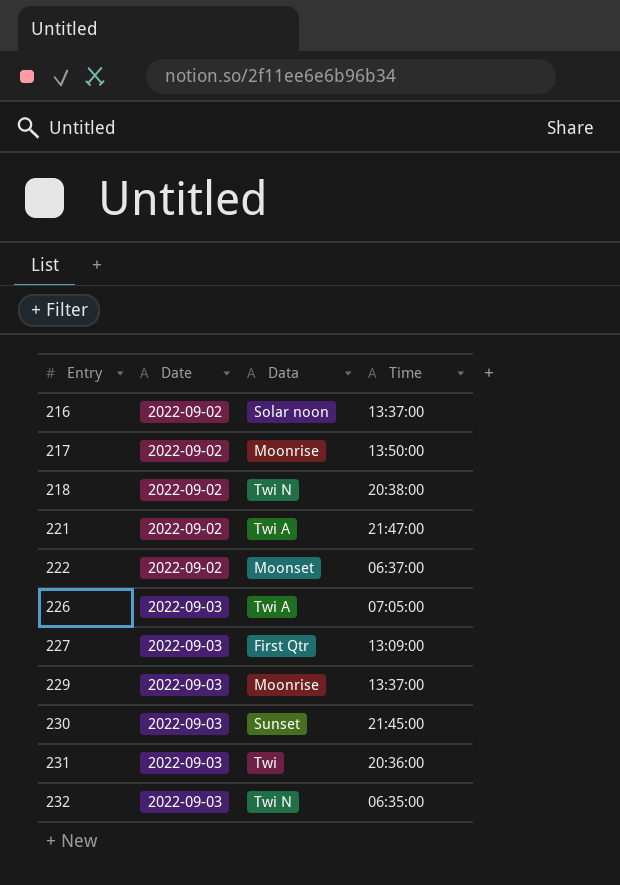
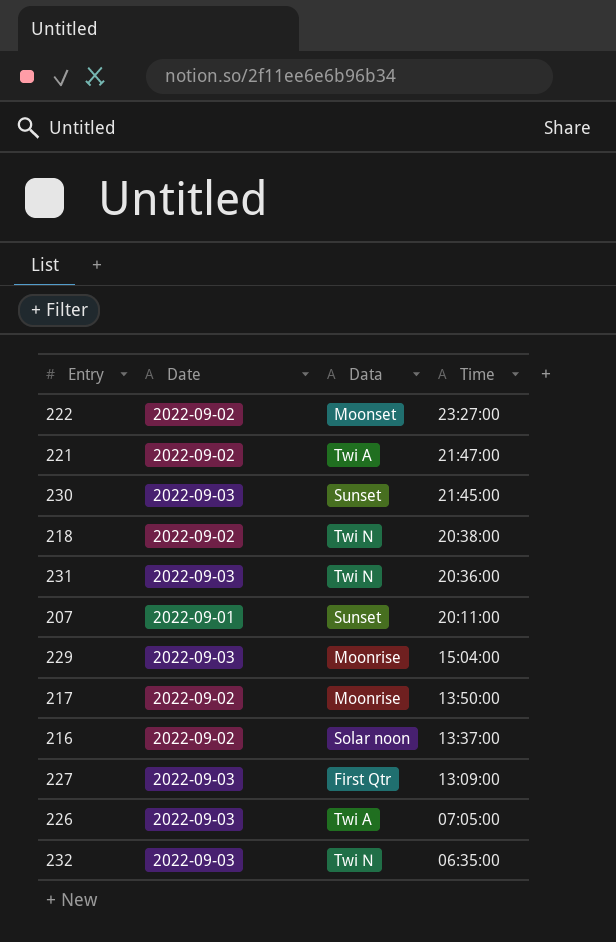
row order: Entry ascending -> Time descending
222 | Time: 06:37:00 -> 23:27:00
231 | Data: Twi -> Twi N
row 207: none -> 2022-09-01 | Sunset | 20:11:00
229 | Time: 13:37:00 -> 15:04:00

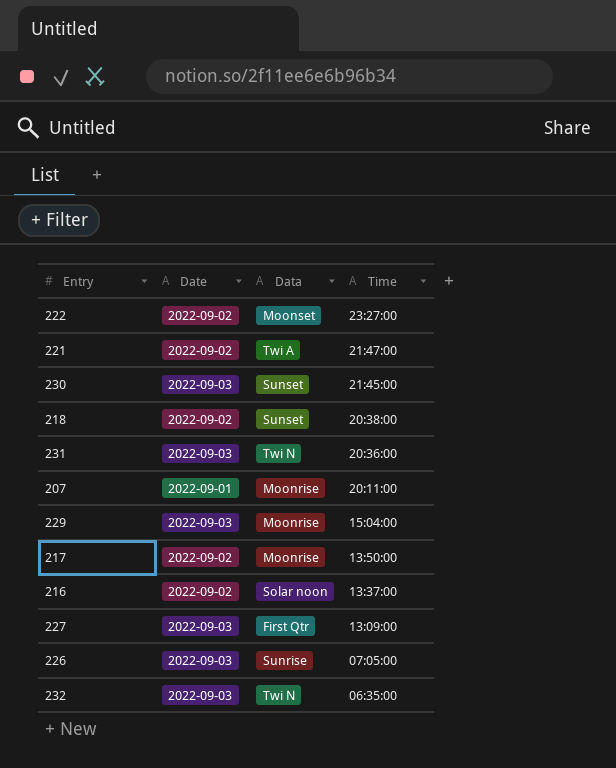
218 | Data: Twi N -> Sunset
207 | Data: Sunset -> Moonrise
226 | Data: Twi A -> Sunrise

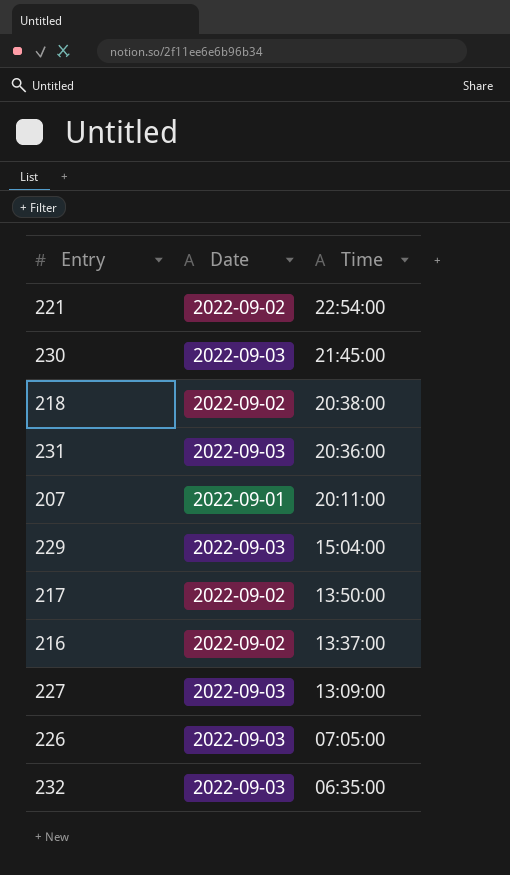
column Data | position: 3 -> none
row 222: 2022-09-02 | Moonset | 23:27:00 -> none
221 | Time: 21:47:00 -> 22:54:00

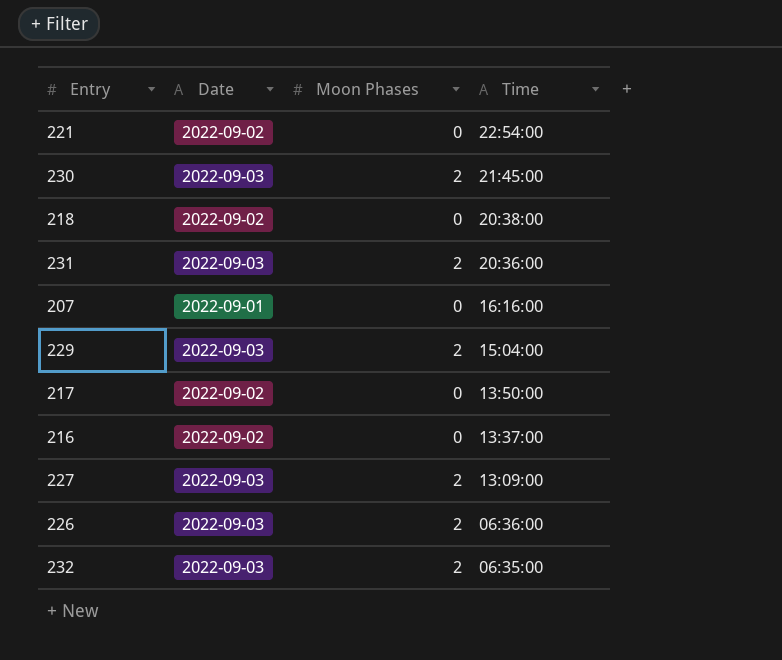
column Moon Phases | position: none -> 3
207 | Time: 20:11:00 -> 16:16:00
226 | Time: 07:05:00 -> 06:36:00

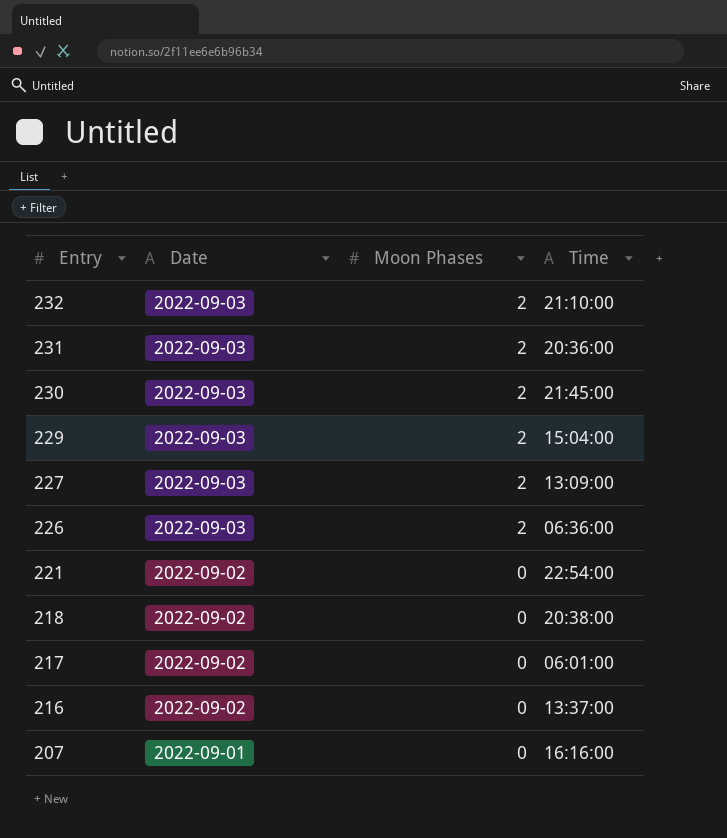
row order: Time descending -> Entry descending
232 | Time: 06:35:00 -> 21:10:00
217 | Time: 13:50:00 -> 06:01:00

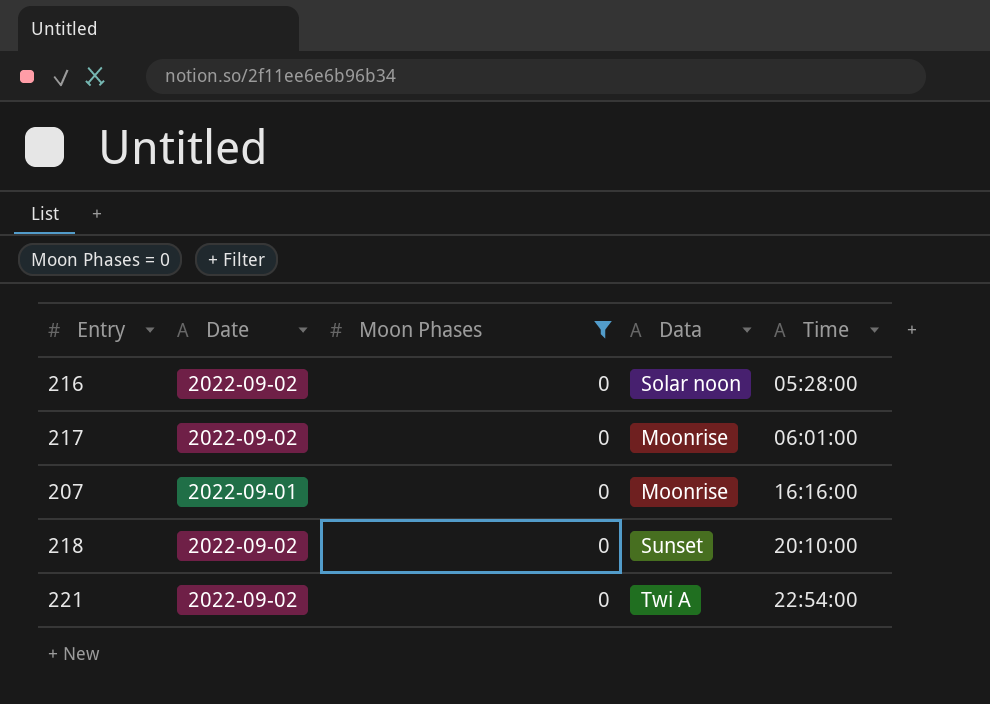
filter: none -> Moon Phases = 0
row order: Entry descending -> Time ascending
column Data | position: none -> 4
216 | Time: 13:37:00 -> 05:28:00
218 | Time: 20:38:00 -> 20:10:00

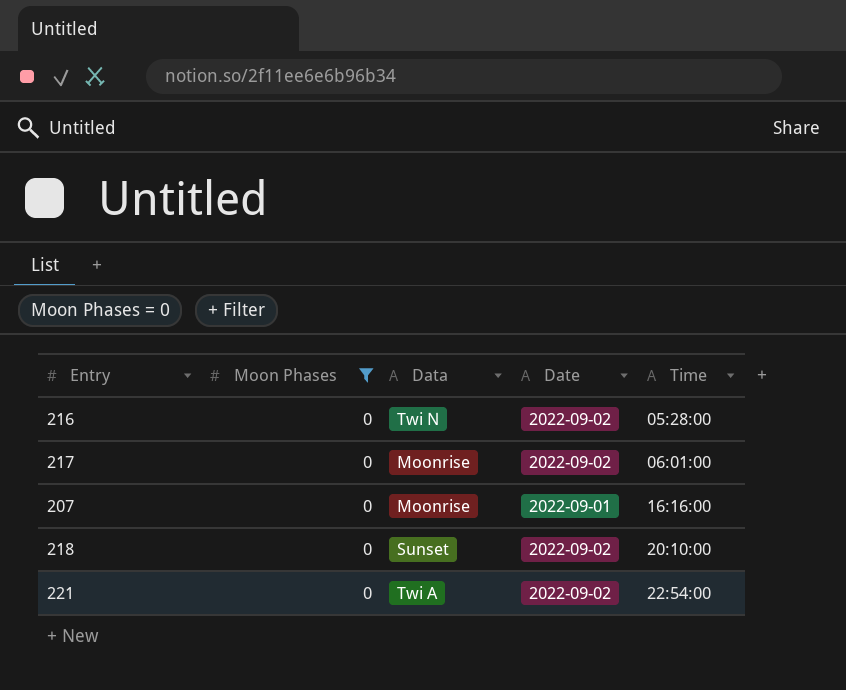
column Date | position: 2 -> 4
216 | Data: Solar noon -> Twi N

